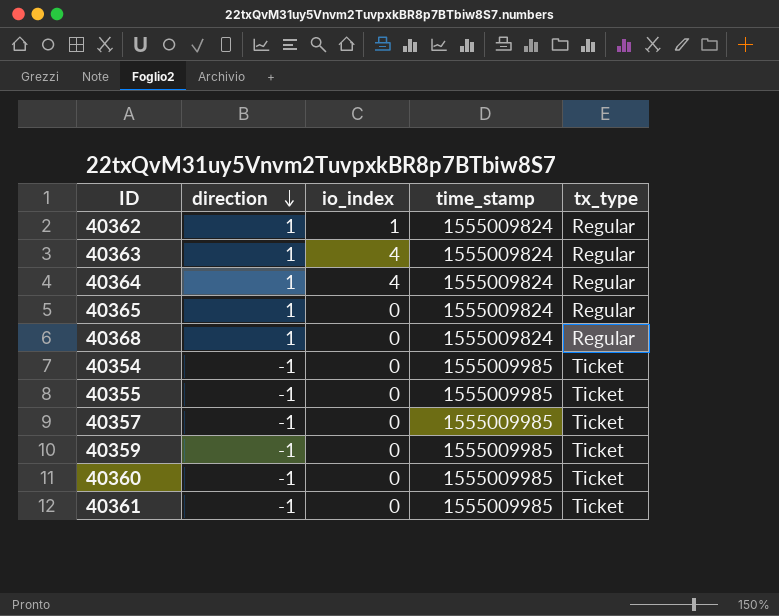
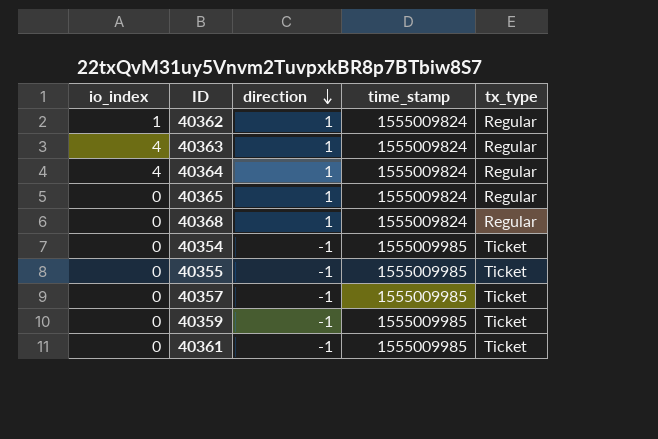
column io_index | position: 3 -> 1
row 40360: -1 | 0 | 1555009985 | Ticket -> none

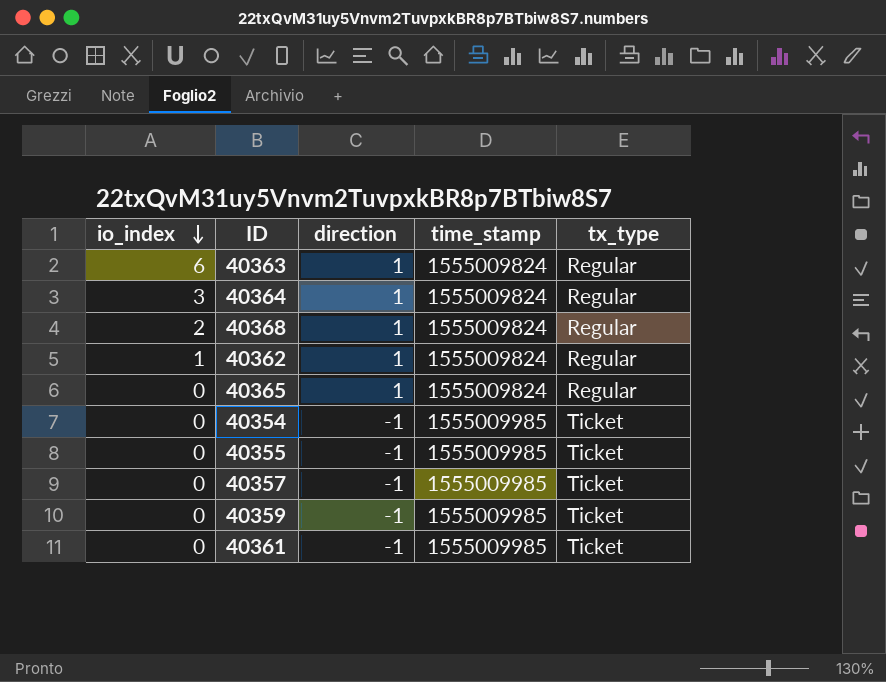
row order: direction descending -> io_index descending
40363 | io_index: 4 -> 6
40364 | io_index: 4 -> 3
40368 | io_index: 0 -> 2

